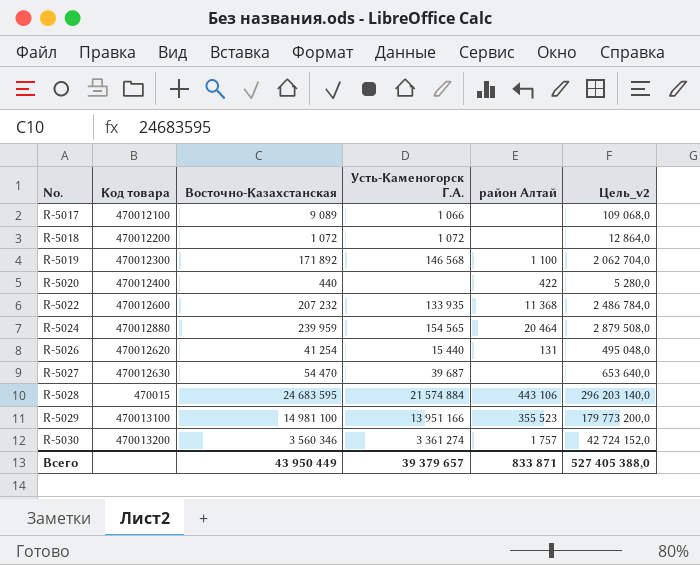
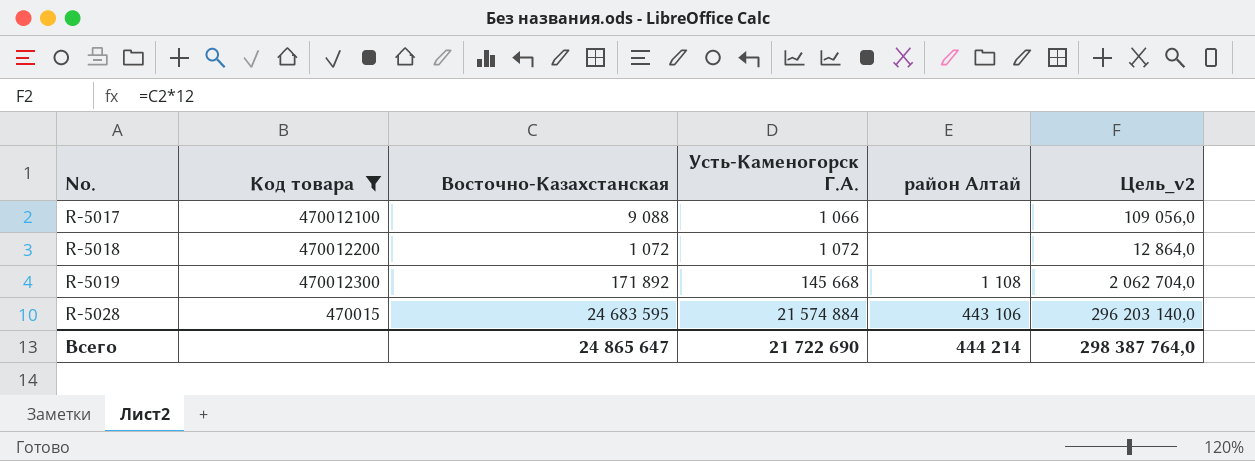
filter: none -> Код товара <= 470012300
R-5017 | Восточно-Казахстанская: 9 089 -> 9 088
R-5017 | Цель_v2: 109 068,0 -> 109 056,0
R-5019 | Усть-Каменогорск Г.А.: 146 568 -> 145 668
R-5019 | район Алтай: 1 100 -> 1 108
Всего | Восточно-Казахстанская: 43 950 449 -> 24 865 647
Всего | Усть-Каменогорск Г.А.: 39 379 657 -> 21 722 690
Всего | район Алтай: 833 871 -> 444 214
Всего | Цель_v2: 527 405 388,0 -> 298 387 764,0

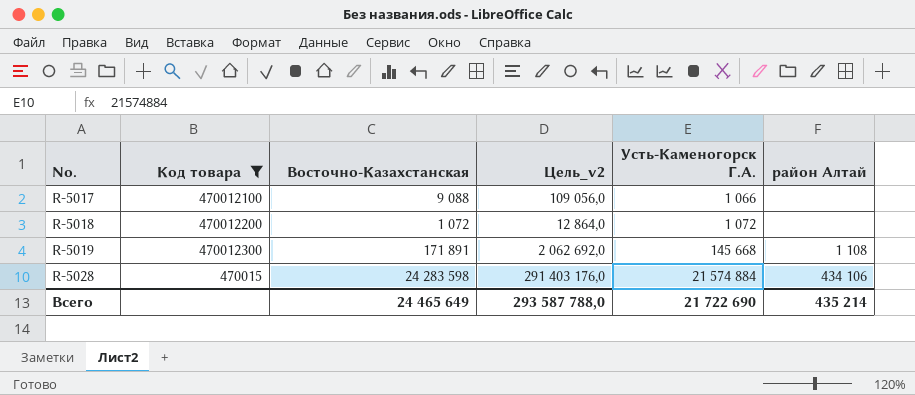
column Цель_v2 | position: 6 -> 4
R-5019 | Восточно-Казахстанская: 171 892 -> 171 891
R-5019 | Цель_v2: 2 062 704,0 -> 2 062 692,0
R-5028 | Восточно-Казахстанская: 24 683 595 -> 24 283 598
R-5028 | Цель_v2: 296 203 140,0 -> 291 403 176,0
R-5028 | район Алтай: 443 106 -> 434 106
Всего | Восточно-Казахстанская: 24 865 647 -> 24 465 649
Всего | Цель_v2: 298 387 764,0 -> 293 587 788,0
Всего | район Алтай: 444 214 -> 435 214

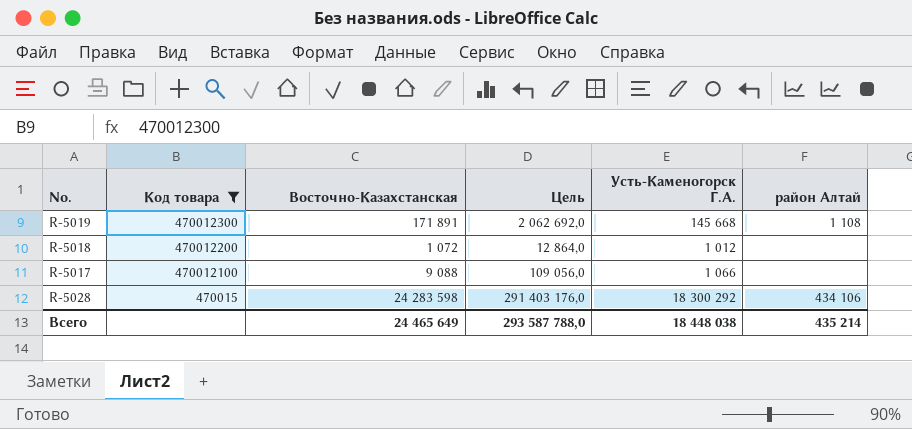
row order: No. ascending -> Код товара descending
column name: Цель_v2 -> Цель
R-5018 | Усть-Каменогорск Г.А.: 1 072 -> 1 012
R-5028 | Усть-Каменогорск Г.А.: 21 574 884 -> 18 300 292
Всего | Усть-Каменогорск Г.А.: 21 722 690 -> 18 448 038

